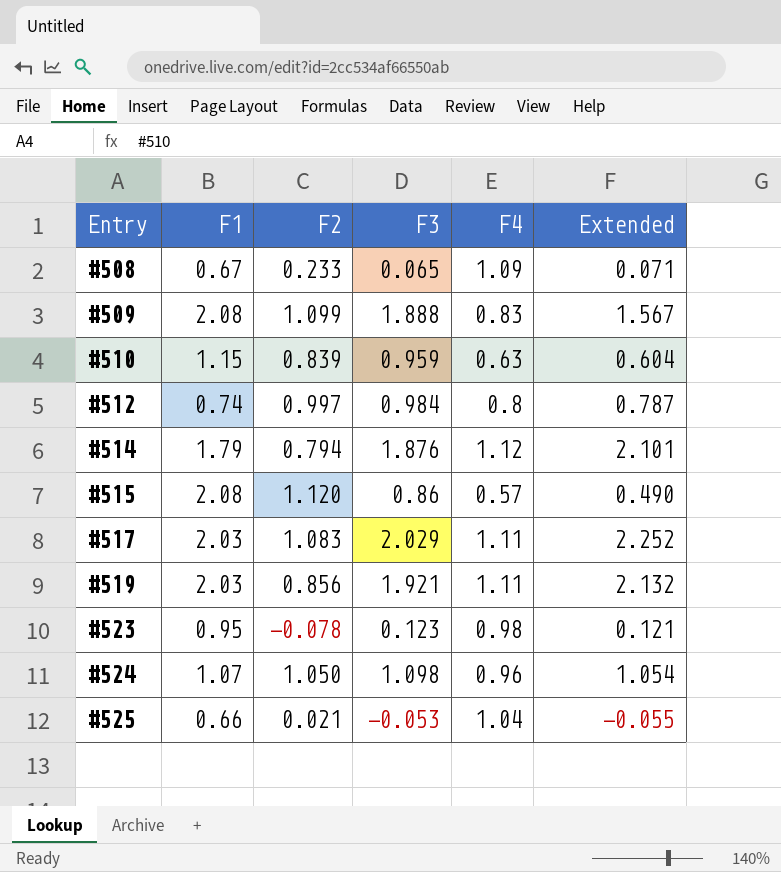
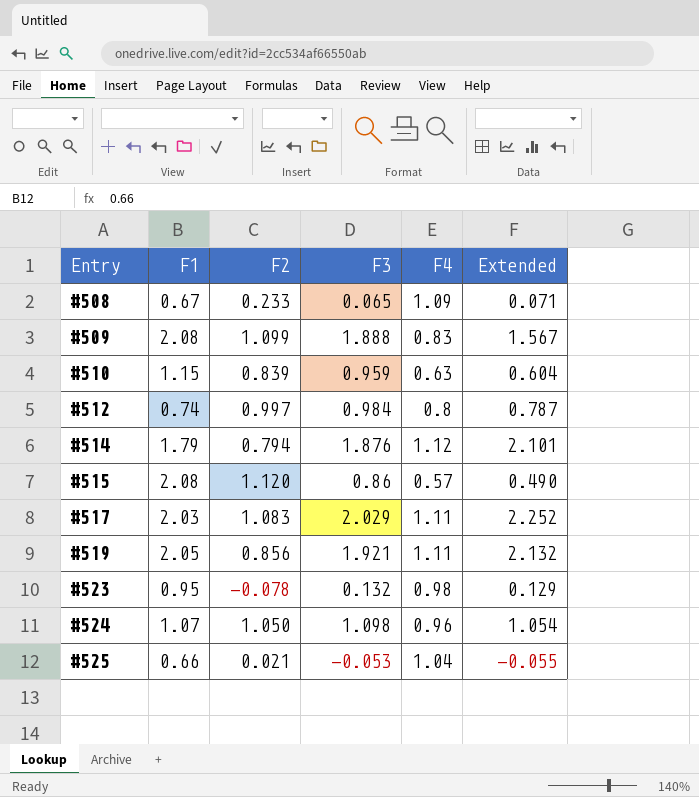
#519 | F1: 2.03 -> 2.05
#523 | F3: 0.123 -> 0.132
#523 | Extended: 0.121 -> 0.129

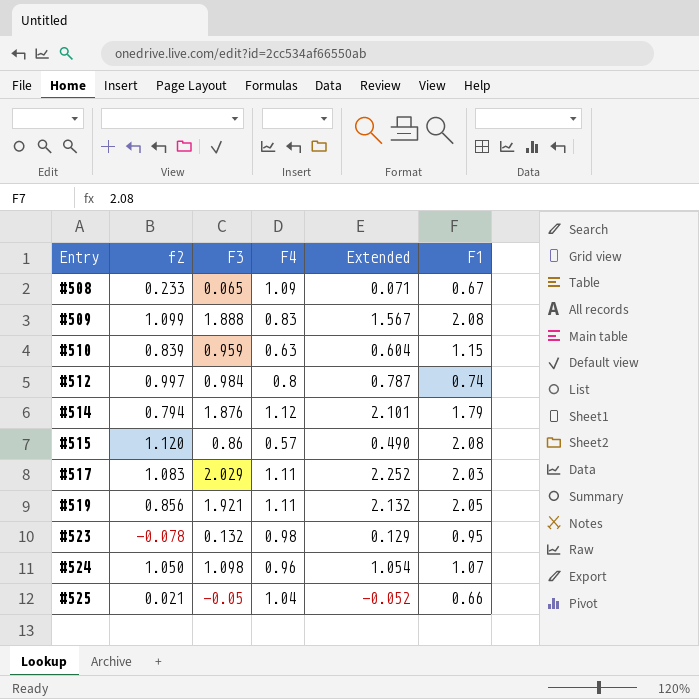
column name: F2 -> f2
column F1 | position: 2 -> 6
#525 | F3: -0.053 -> -0.05
#525 | Extended: -0.055 -> -0.052

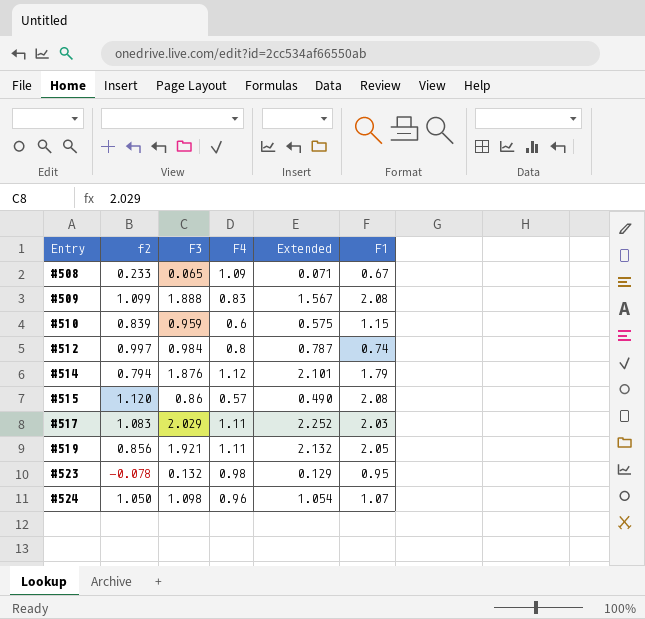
row #525: 0.021 | -0.05 | 1.04 | -0.052 | 0.66 -> none
#510 | F4: 0.63 -> 0.6
#510 | Extended: 0.604 -> 0.575

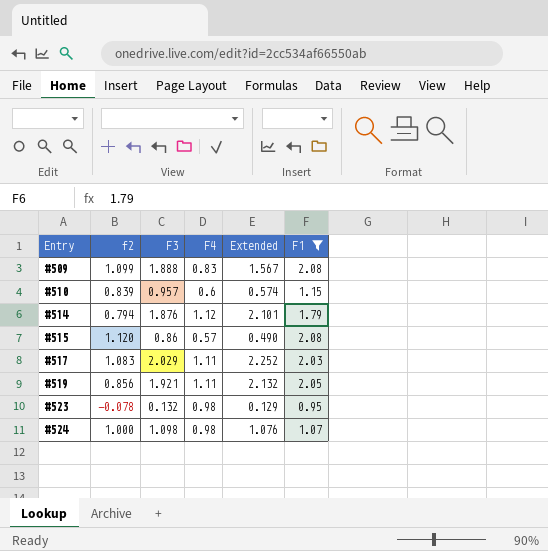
filter: none -> F1 >= 0.95
#510 | F3: 0.959 -> 0.957
#510 | Extended: 0.575 -> 0.574
#524 | f2: 1.050 -> 1.000
#524 | F4: 0.96 -> 0.98
#524 | Extended: 1.054 -> 1.076

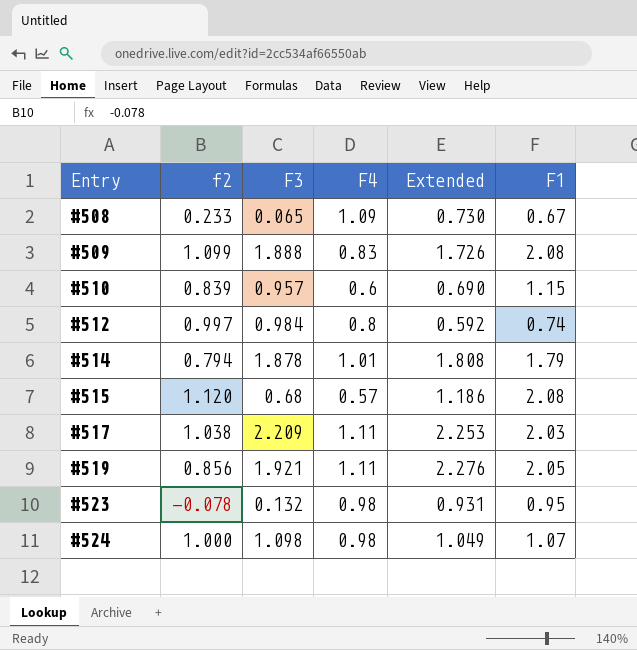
filter: F1 >= 0.95 -> none
column Extended | formula: [F3] * [F4] -> [F4] * [F1]
#514 | F3: 1.876 -> 1.878
#514 | F4: 1.12 -> 1.01
#515 | F3: 0.86 -> 0.68
#517 | f2: 1.083 -> 1.038
#517 | F3: 2.029 -> 2.209

